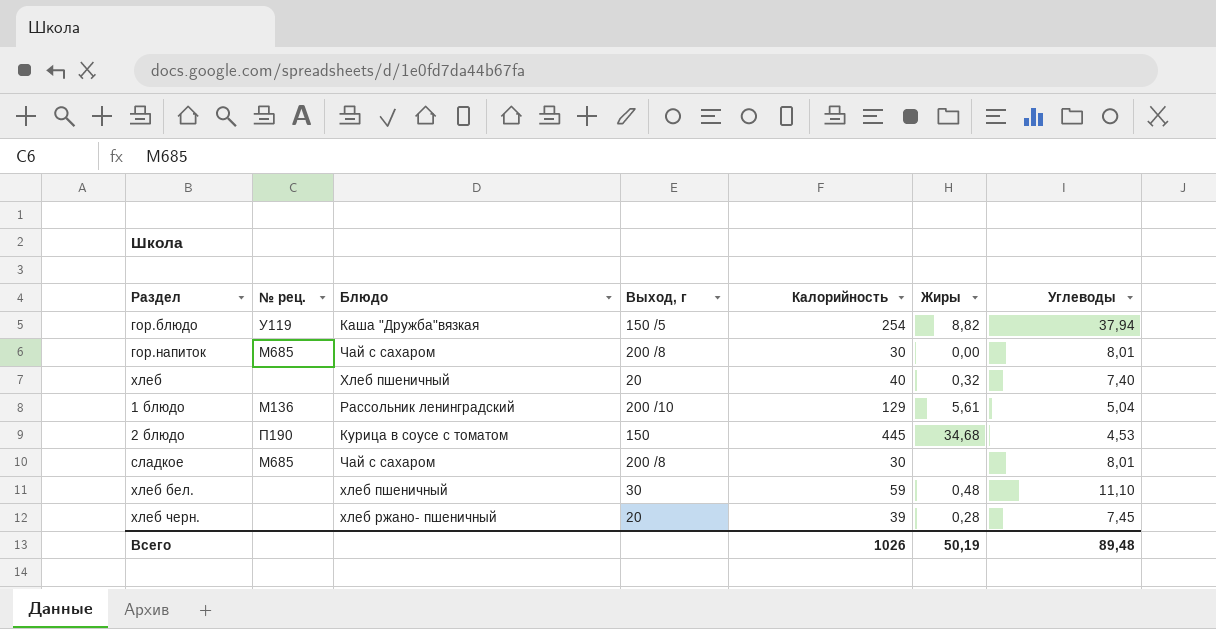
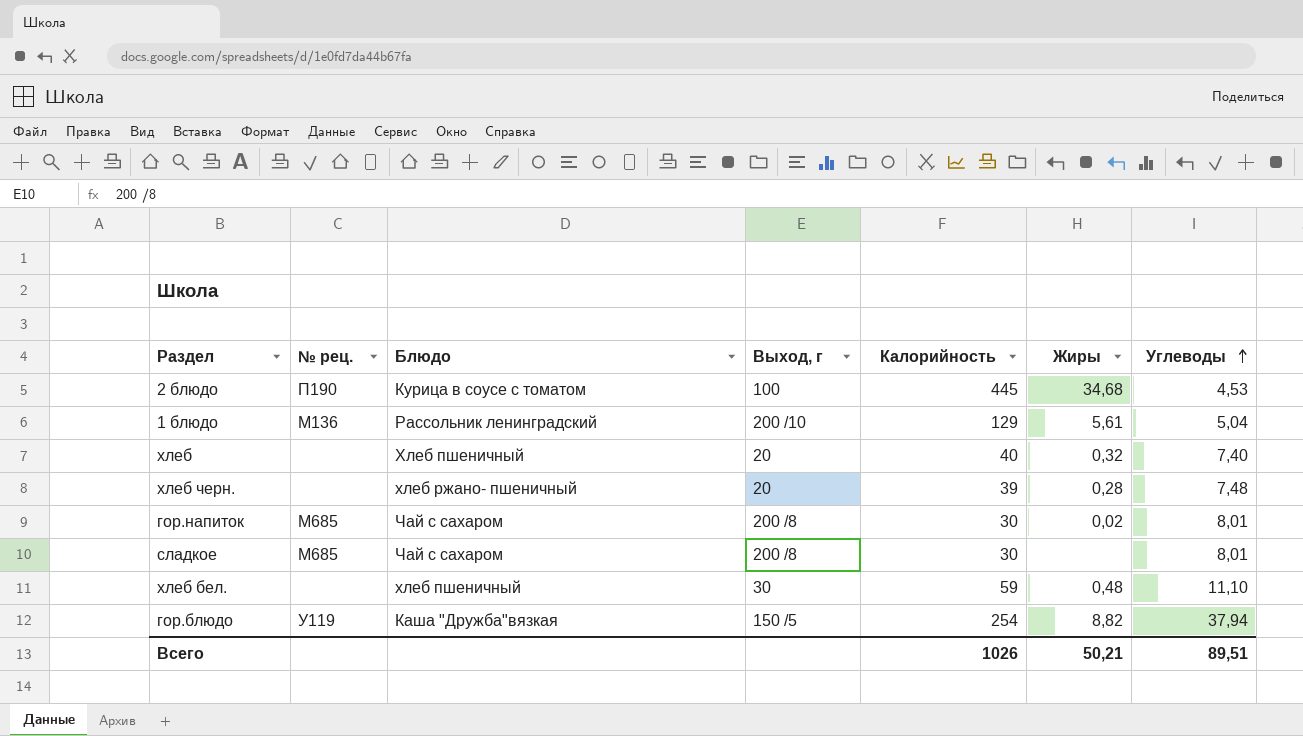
row order: none -> Углеводы ascending
2 блюдо | Выход, г: 150 -> 100
хлеб черн. | Углеводы: 7,45 -> 7,48
гор.напиток | Жиры: 0,00 -> 0,02
Всего | Жиры: 50,19 -> 50,21
Всего | Углеводы: 89,48 -> 89,51

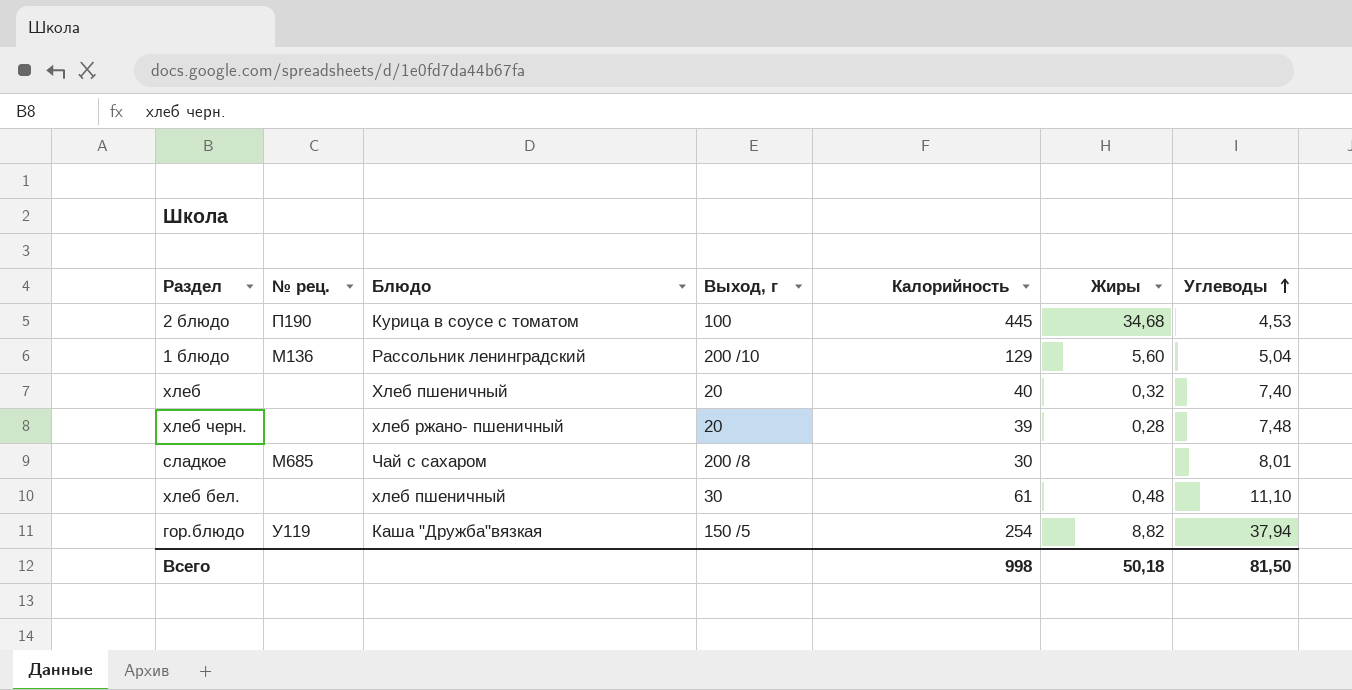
row гор.напиток: М685 | Чай с сахаром | 200 /8 | 30 | 0,02 | 8,01 -> none
1 блюдо | Жиры: 5,61 -> 5,60
хлеб бел. | Калорийность: 59 -> 61
Всего | Калорийность: 1026 -> 998
Всего | Жиры: 50,21 -> 50,18
Всего | Углеводы: 89,51 -> 81,50

